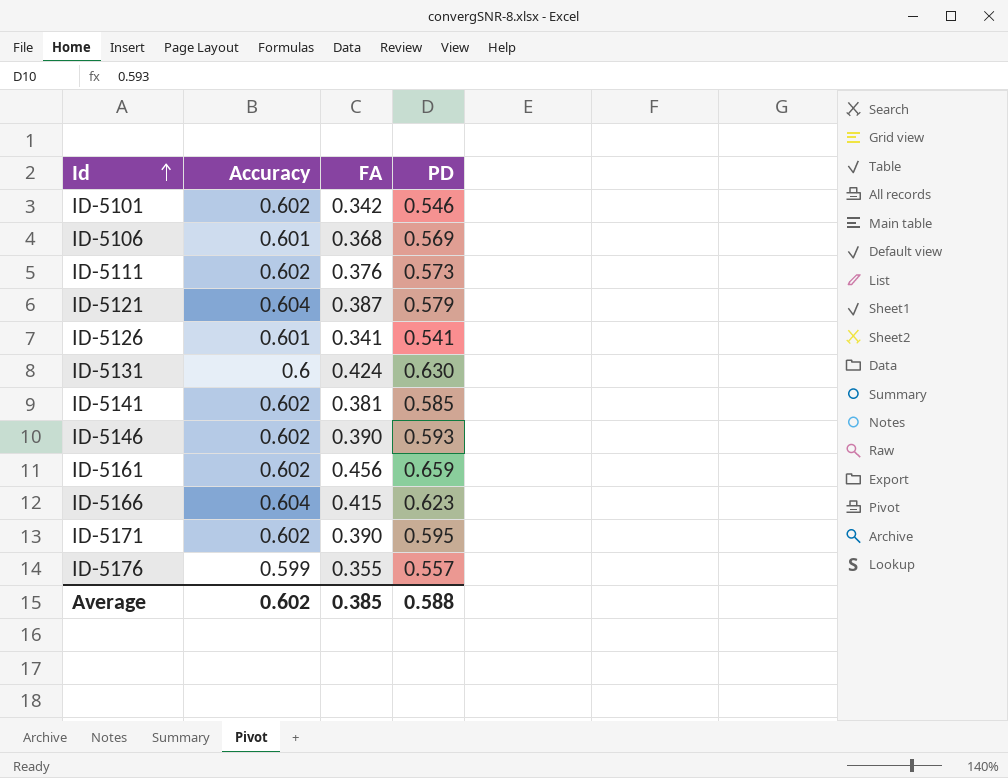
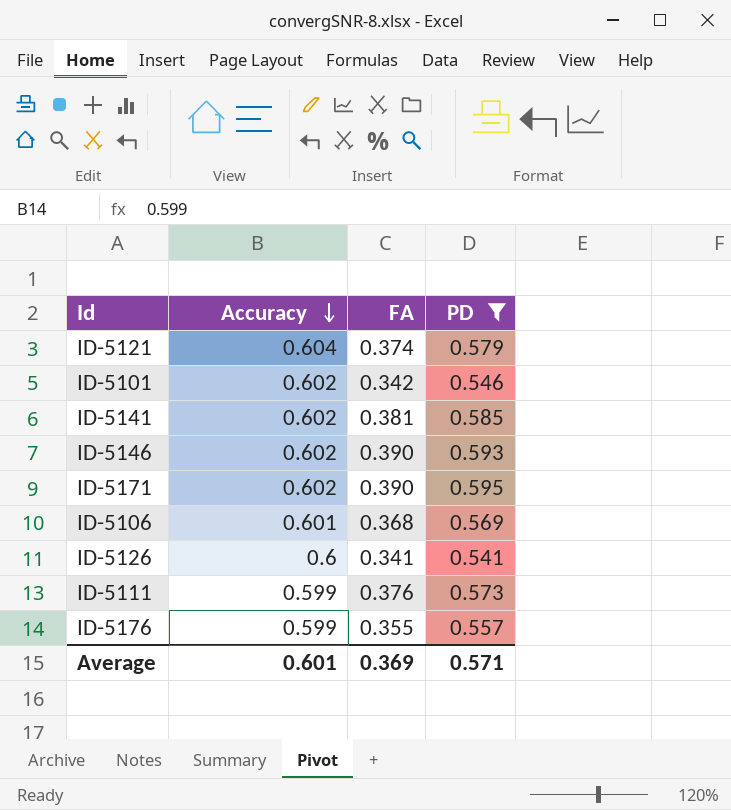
filter: none -> PD <= 0.595
row order: Id ascending -> Accuracy descending
ID-5121 | FA: 0.387 -> 0.374
ID-5126 | Accuracy: 0.601 -> 0.6
ID-5111 | Accuracy: 0.602 -> 0.599
Average | Accuracy: 0.602 -> 0.601
Average | FA: 0.385 -> 0.369
Average | PD: 0.588 -> 0.571

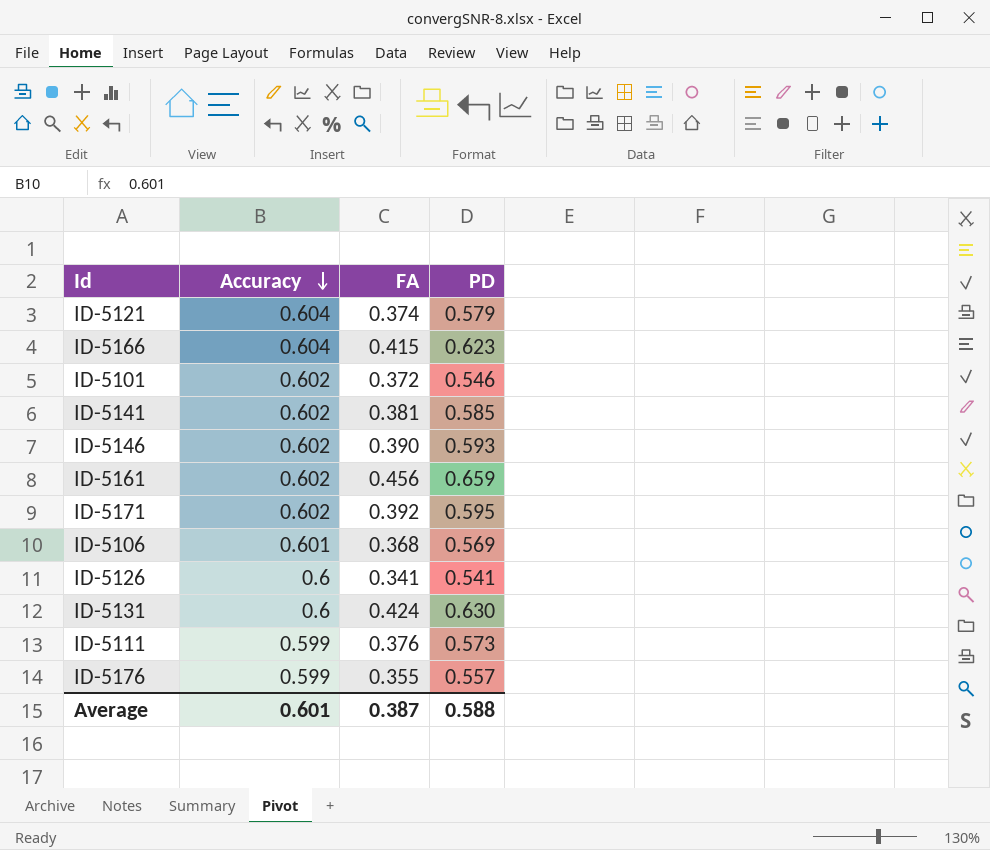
filter: PD <= 0.595 -> none
ID-5101 | FA: 0.342 -> 0.372
ID-5171 | FA: 0.390 -> 0.392
Average | FA: 0.369 -> 0.387
Average | PD: 0.571 -> 0.588

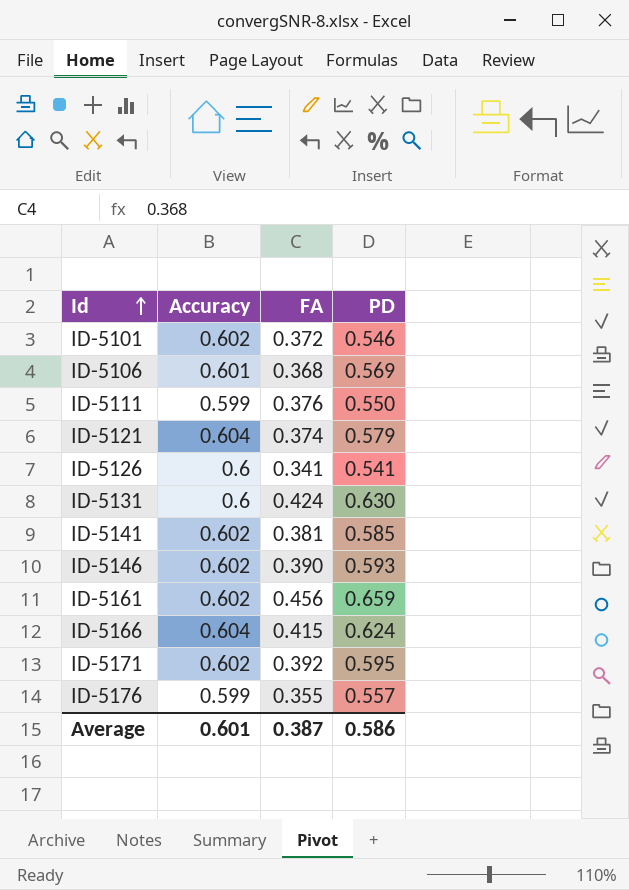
row order: Accuracy descending -> Id ascending
ID-5111 | PD: 0.573 -> 0.550
ID-5166 | PD: 0.623 -> 0.624
Average | PD: 0.588 -> 0.586

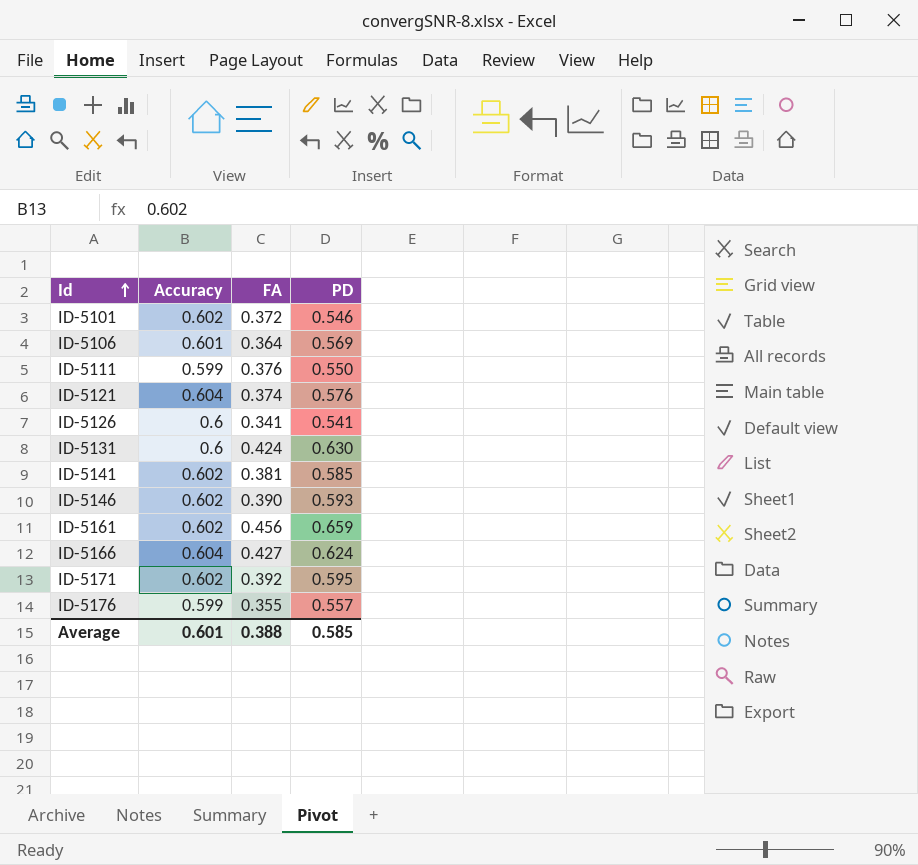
ID-5106 | FA: 0.368 -> 0.364
ID-5121 | PD: 0.579 -> 0.576
ID-5166 | FA: 0.415 -> 0.427
Average | FA: 0.387 -> 0.388
Average | PD: 0.586 -> 0.585

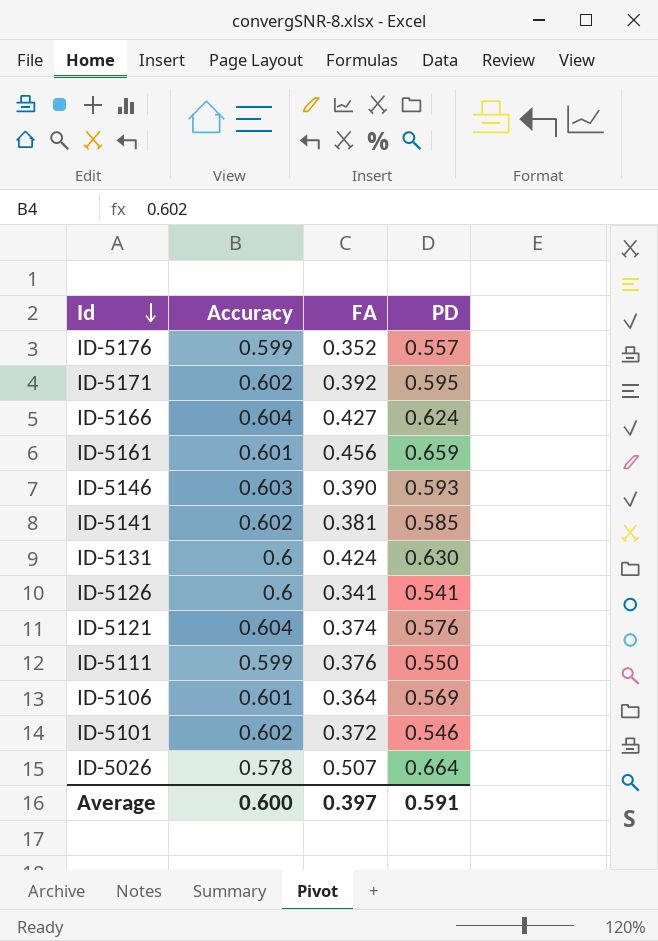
row order: Id ascending -> Id descending
ID-5176 | FA: 0.355 -> 0.352
ID-5161 | Accuracy: 0.602 -> 0.601
ID-5146 | Accuracy: 0.602 -> 0.603
row ID-5026: none -> 0.578 | 0.507 | 0.664
Average | Accuracy: 0.601 -> 0.600
Average | FA: 0.388 -> 0.397
Average | PD: 0.585 -> 0.591

